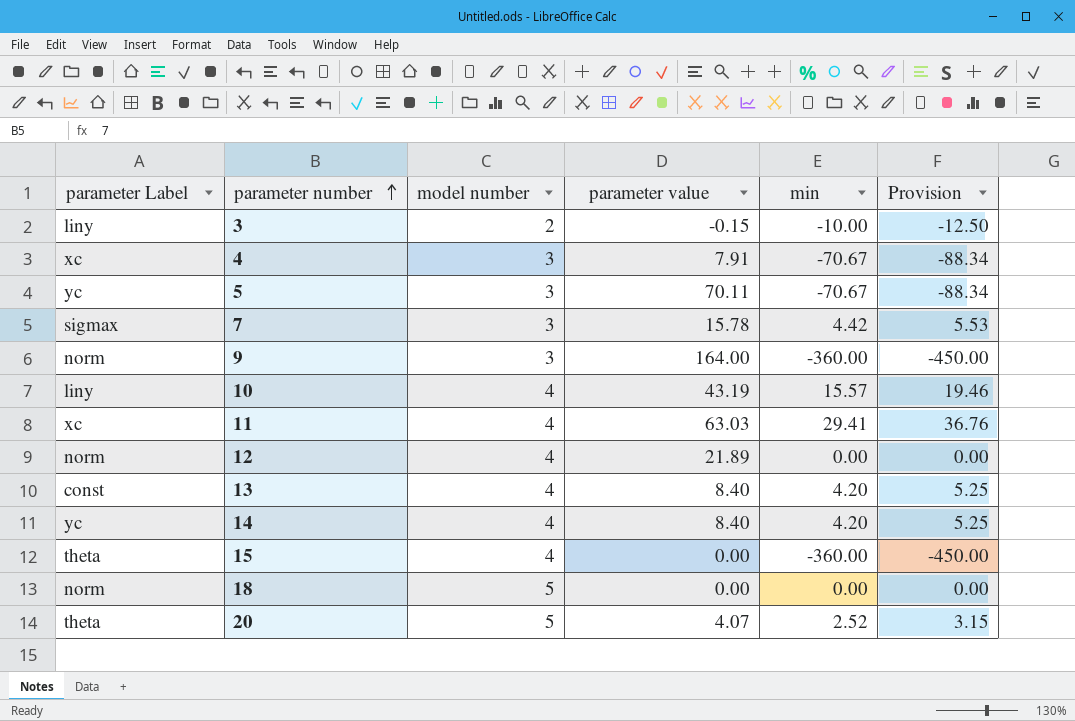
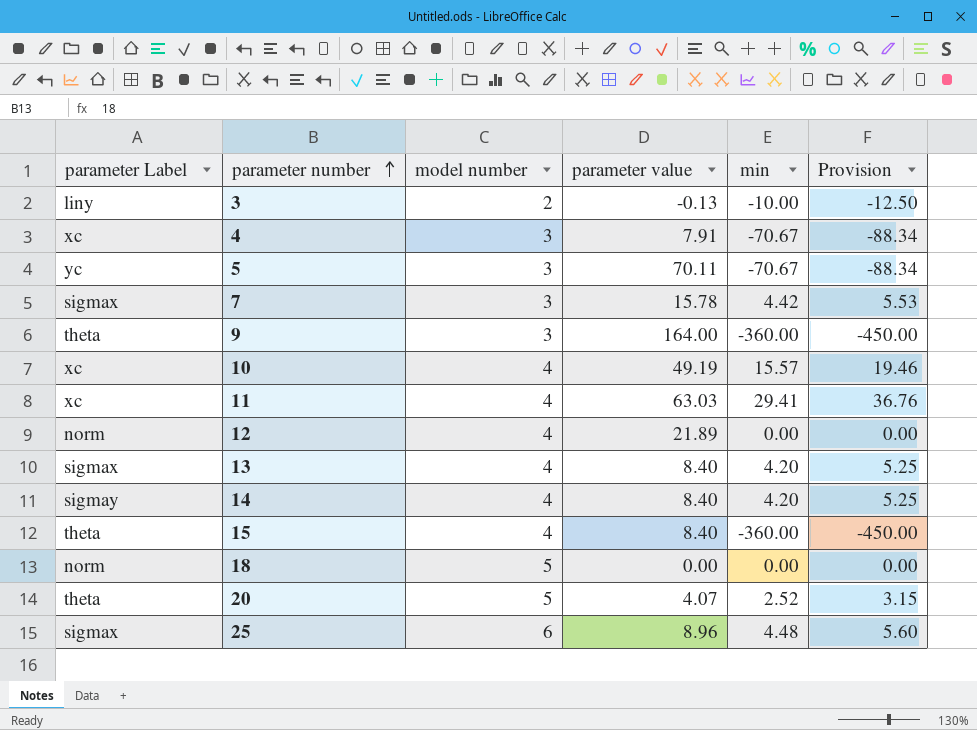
3 | parameter value: -0.15 -> -0.13
9 | parameter Label: norm -> theta
10 | parameter Label: liny -> xc
10 | parameter value: 43.19 -> 49.19
13 | parameter Label: const -> sigmax
14 | parameter Label: yc -> sigmay
15 | parameter value: 0.00 -> 8.40
row 25: none -> sigmax | 6 | 8.96 | 4.48 | 5.60

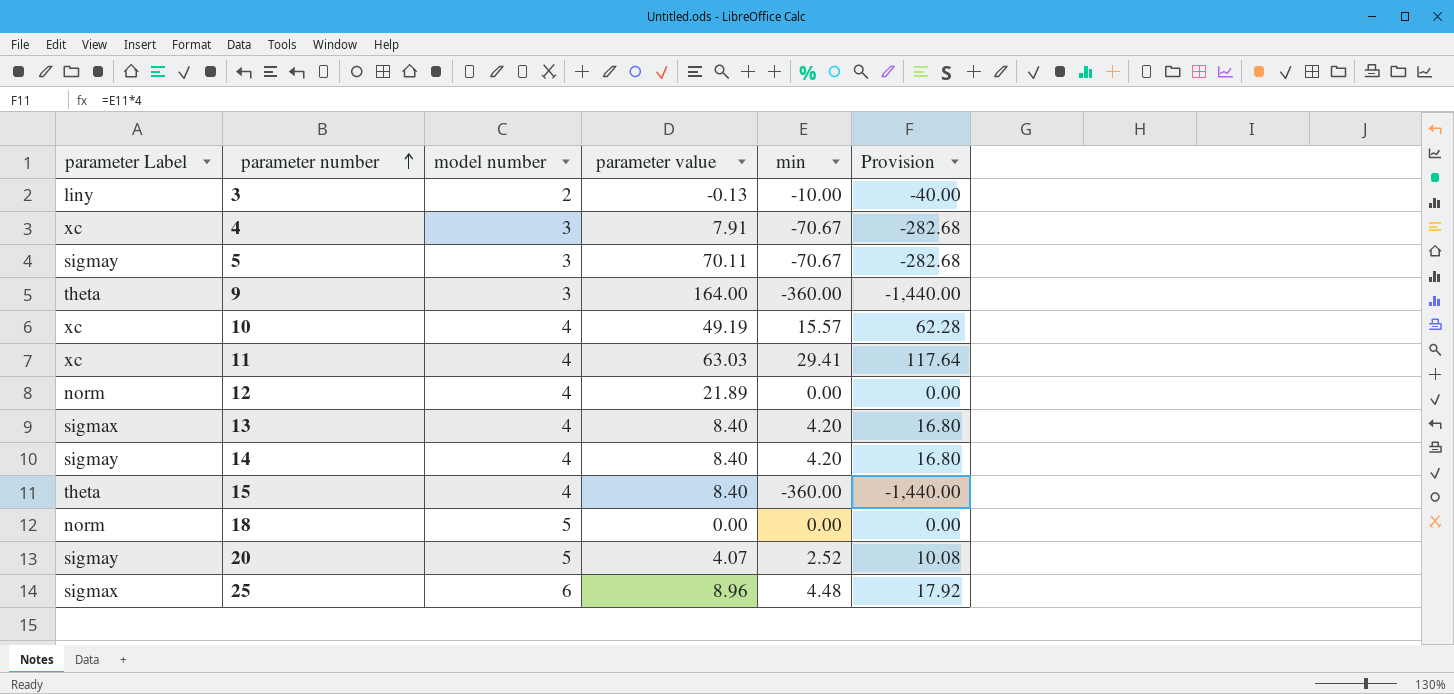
column Provision | formula: [min] * 1.25 -> [min] * 4
row 7: sigmax | 3 | 15.78 | 4.42 | 5.53 -> none
5 | parameter Label: yc -> sigmay
20 | parameter Label: theta -> sigmay

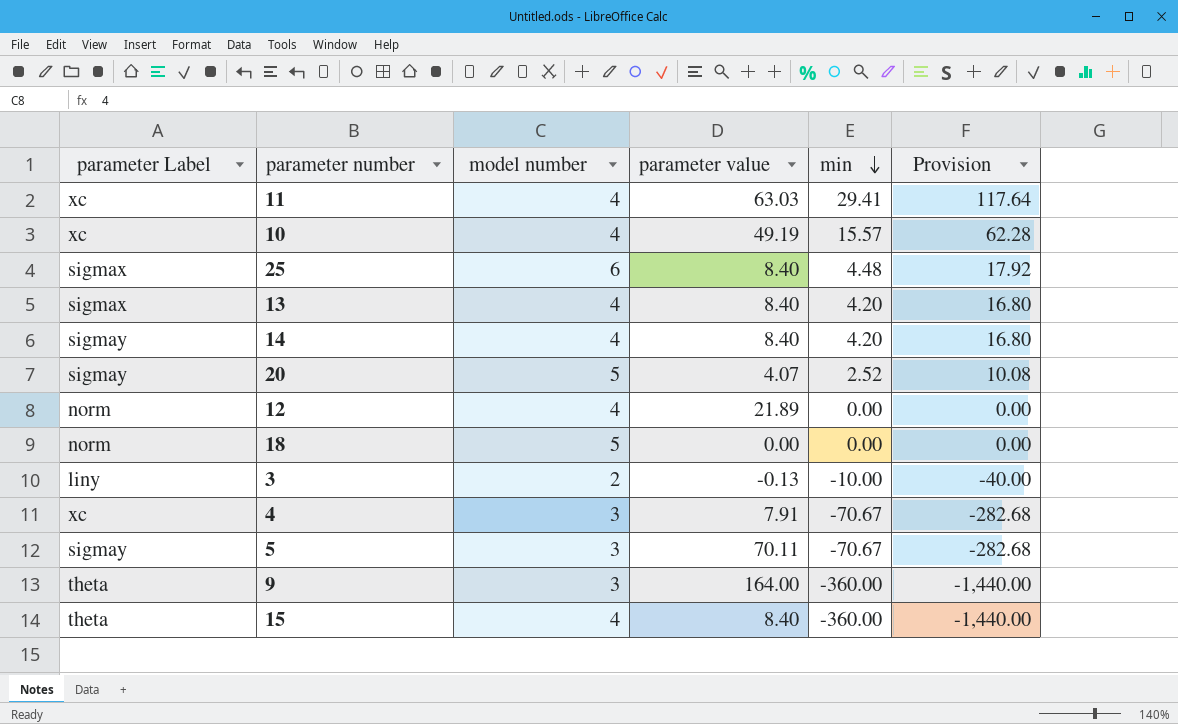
row order: parameter number ascending -> min descending
25 | parameter value: 8.96 -> 8.40

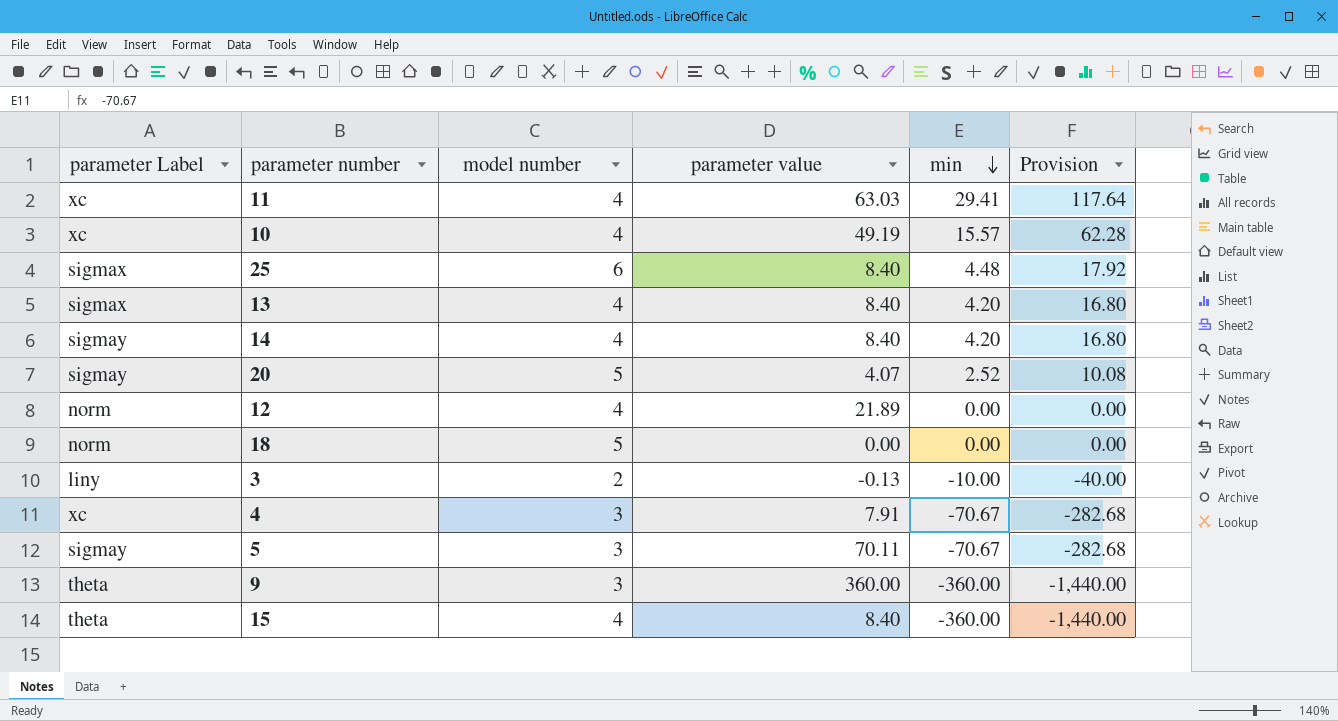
9 | parameter value: 164.00 -> 360.00

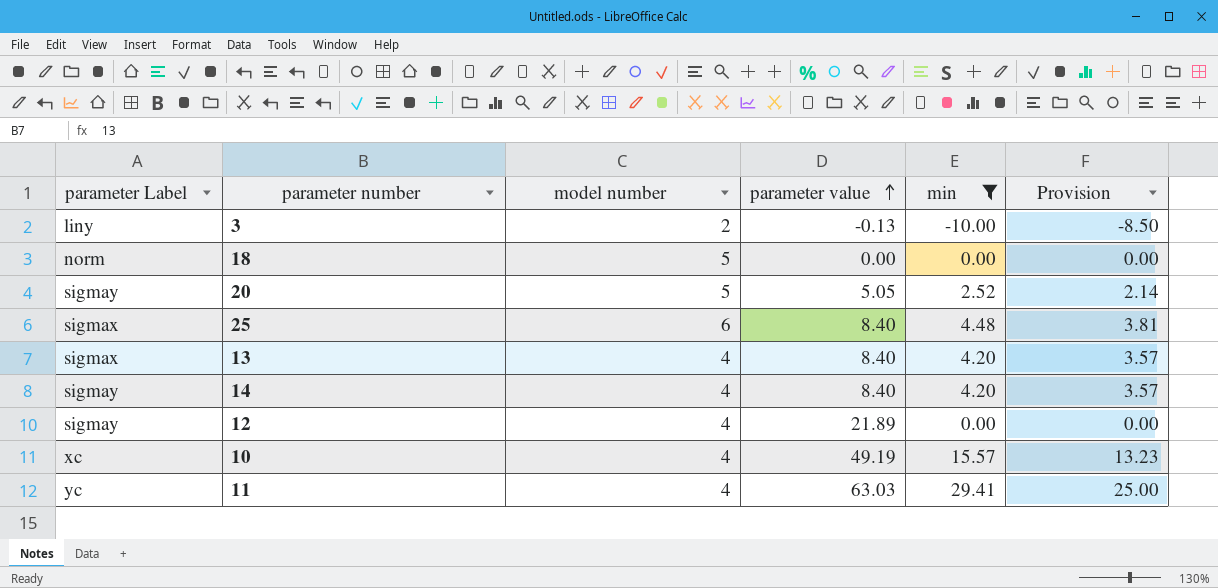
filter: none -> min >= -10.00
row order: min descending -> parameter value ascending
column Provision | formula: [min] * 4 -> [min] * 0.85
20 | parameter value: 4.07 -> 5.05
12 | parameter Label: norm -> sigmay
11 | parameter Label: xc -> yc

